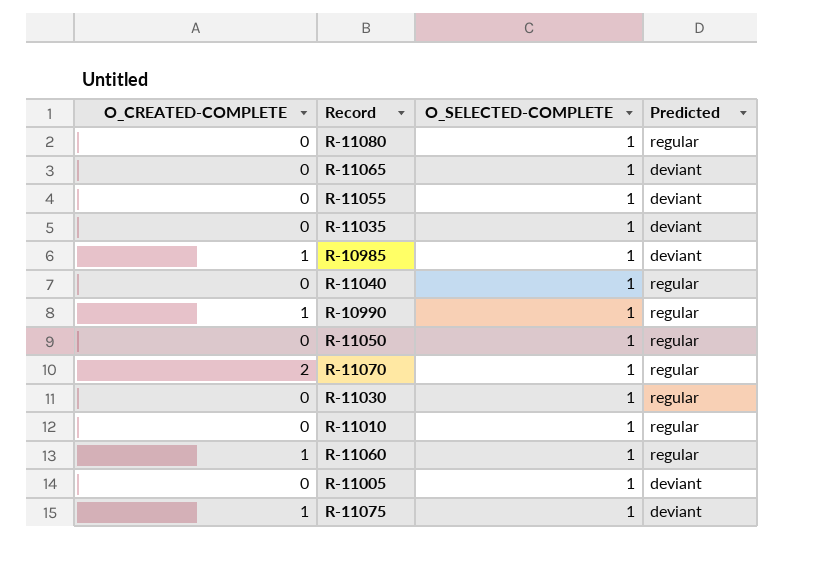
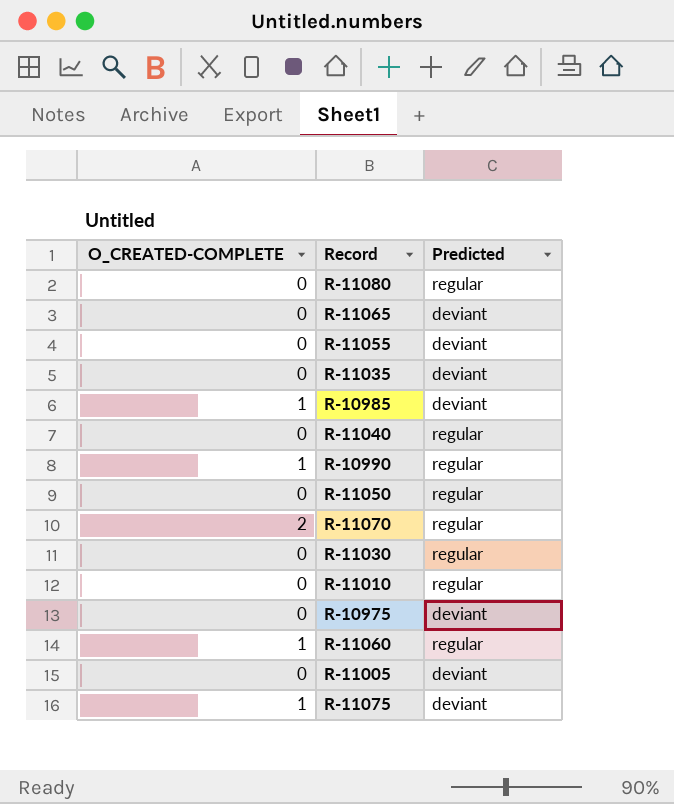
column O_SELECTED-COMPLETE | position: 3 -> none
row R-10975: none -> 0 | deviant

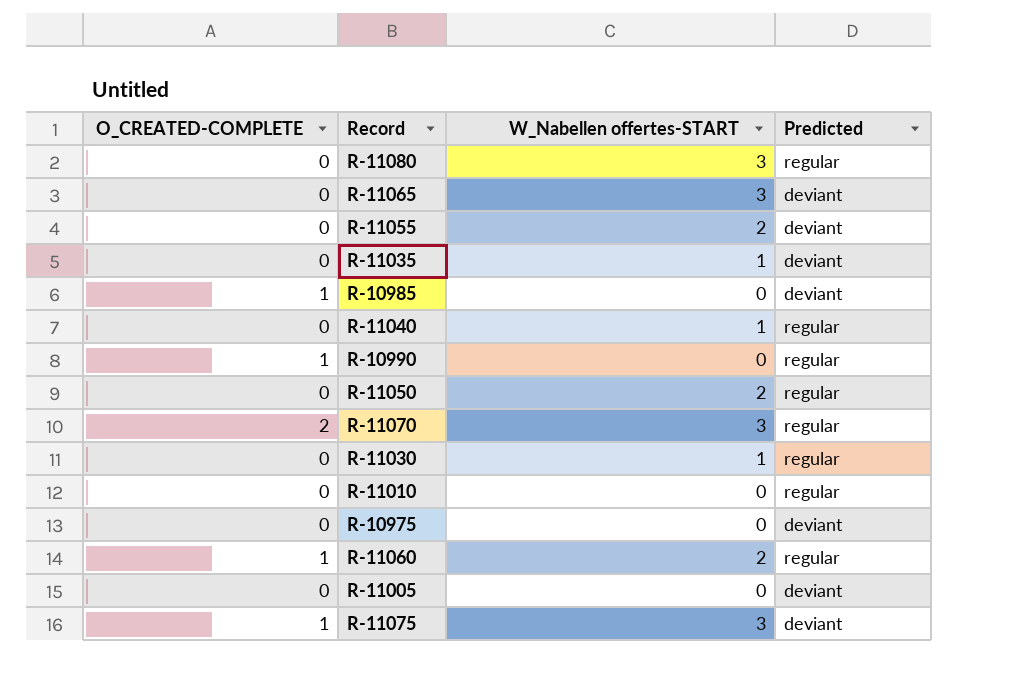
column W_Nabellen offertes-START | position: none -> 3

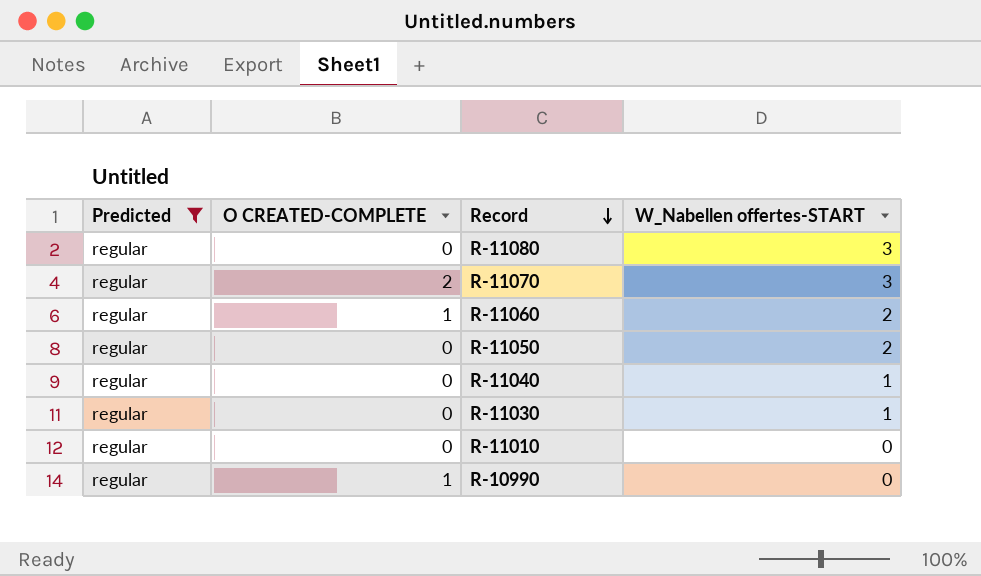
filter: none -> Predicted = regular
row order: none -> Record descending
column Predicted | position: 4 -> 1
column name: O_CREATED-COMPLETE -> O CREATED-COMPLETE

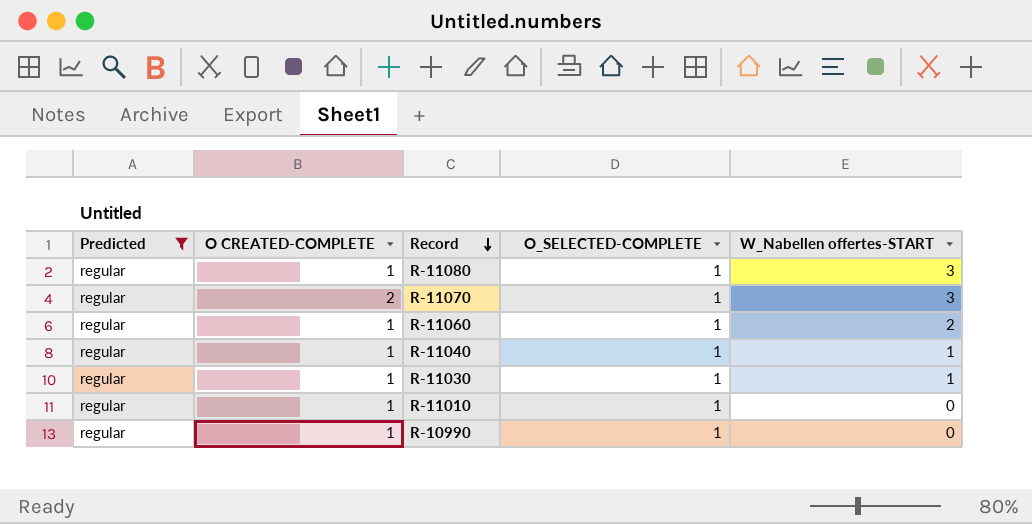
column O_SELECTED-COMPLETE | position: none -> 4
row R-11050: regular | 0 | 2 -> none
R-11080 | O CREATED-COMPLETE: 0 -> 1
R-11040 | O CREATED-COMPLETE: 0 -> 1
R-11030 | O CREATED-COMPLETE: 0 -> 1
R-11010 | O CREATED-COMPLETE: 0 -> 1

